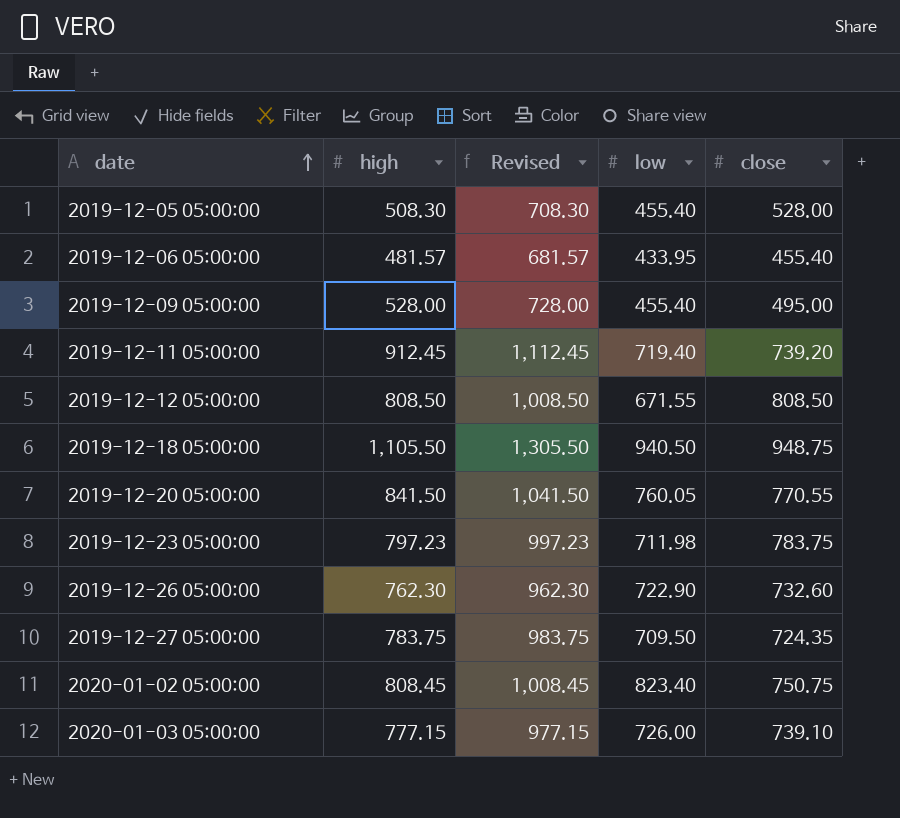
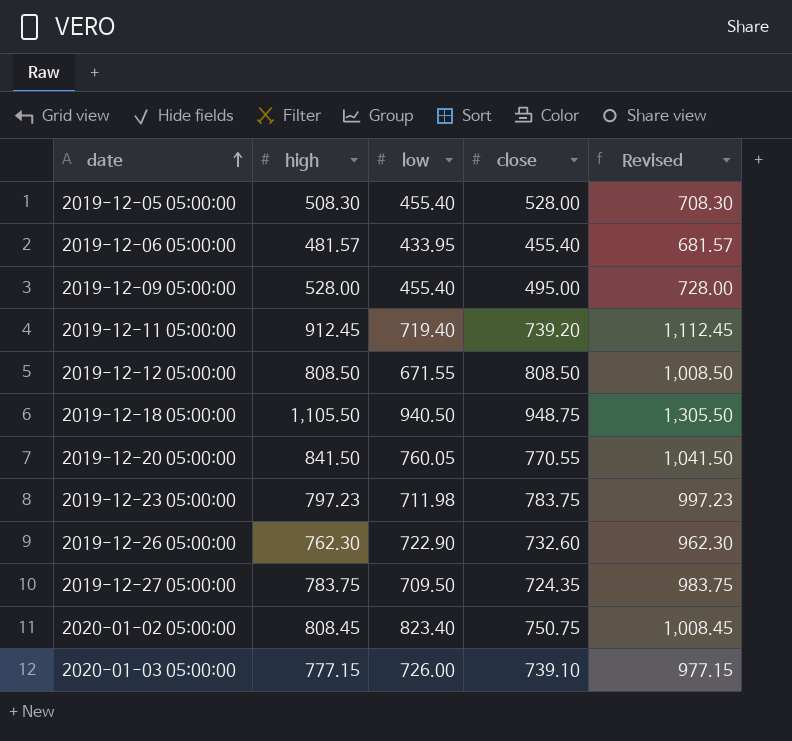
column Revised | position: 3 -> 5

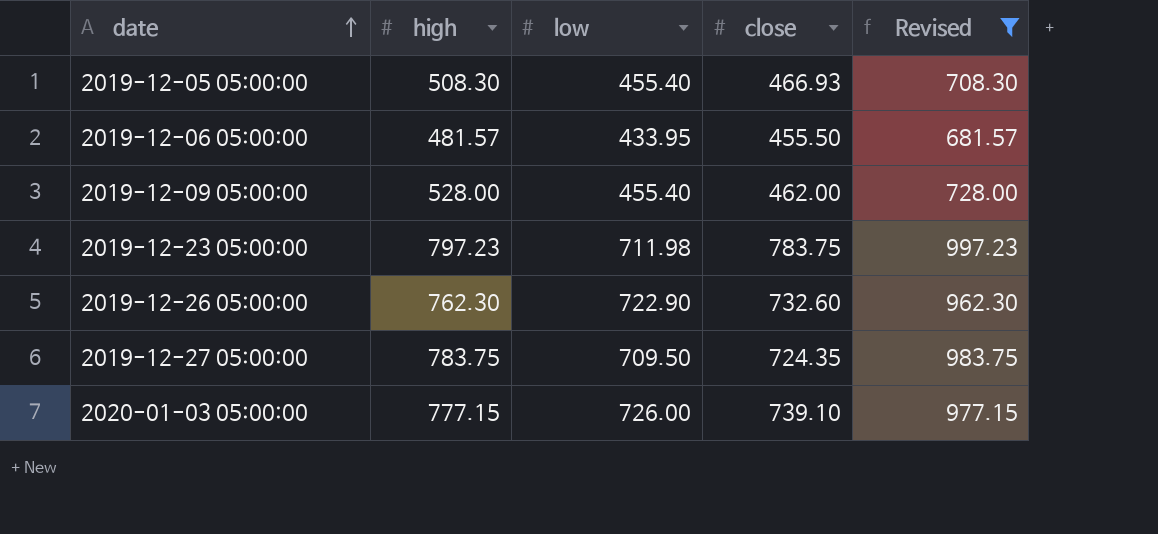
filter: none -> Revised <= 997.23
2019-12-05 05:00:00 | close: 528.00 -> 466.93
2019-12-06 05:00:00 | close: 455.40 -> 455.50
2019-12-09 05:00:00 | close: 495.00 -> 462.00

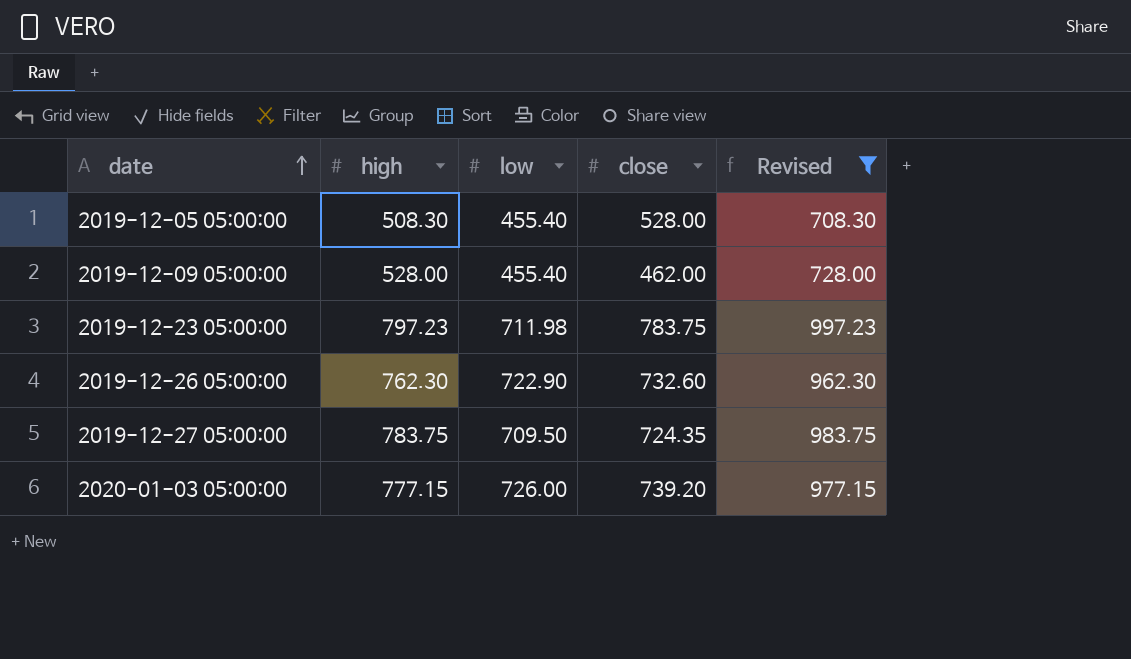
row 2019-12-06 05:00:00: 481.57 | 433.95 | 455.50 | 681.57 -> none
2019-12-05 05:00:00 | close: 466.93 -> 528.00
2020-01-03 05:00:00 | close: 739.10 -> 739.20

